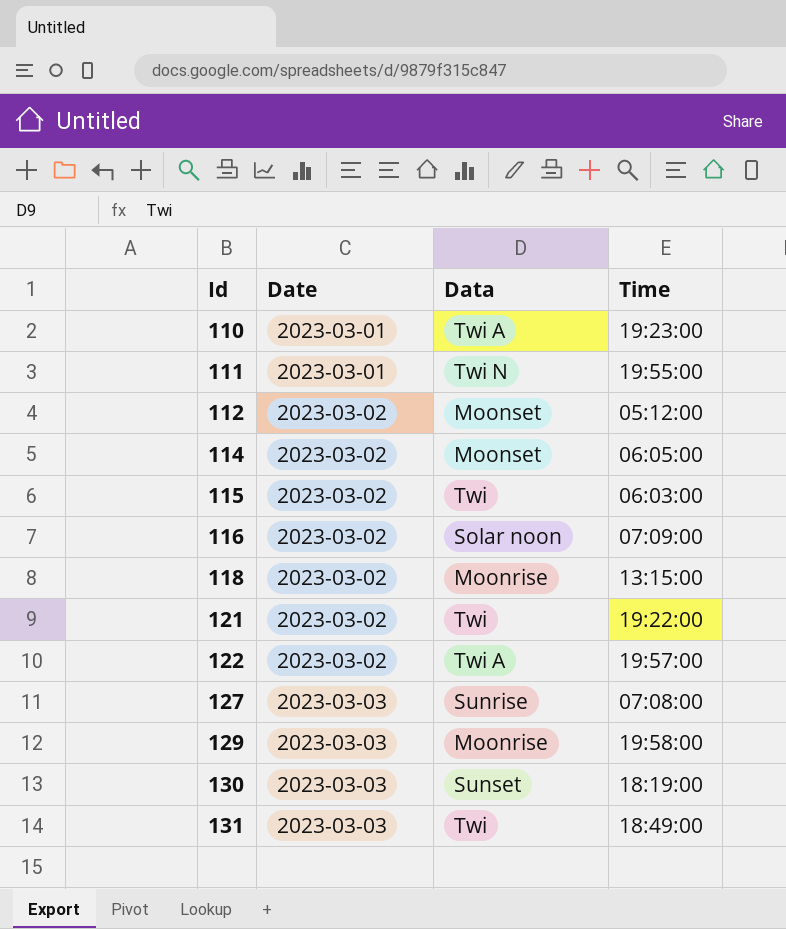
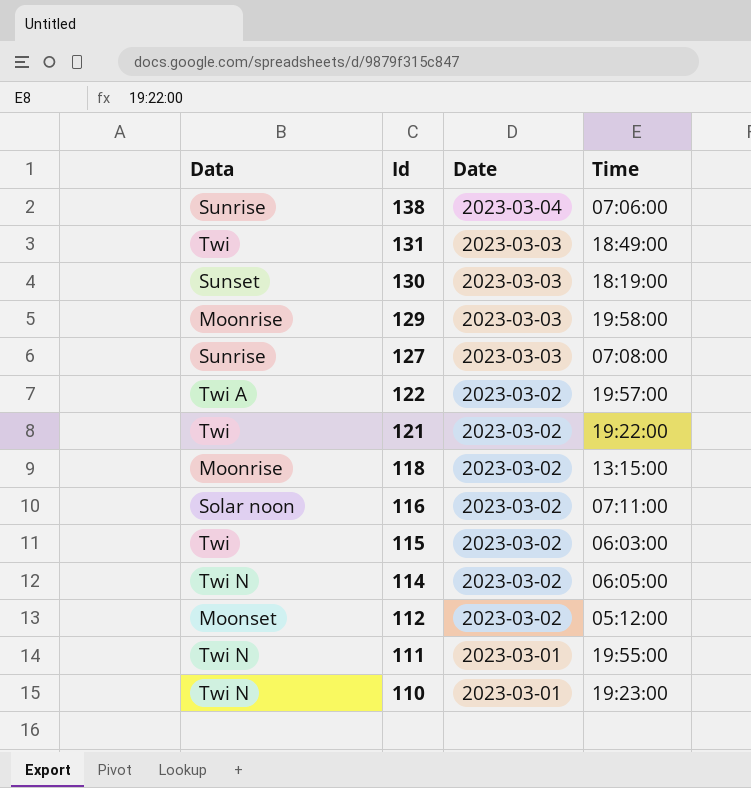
row order: Id ascending -> Id descending
column Data | position: 3 -> 1
row 138: none -> Sunrise | 2023-03-04 | 07:06:00
116 | Time: 07:09:00 -> 07:11:00
114 | Data: Moonset -> Twi N
110 | Data: Twi A -> Twi N

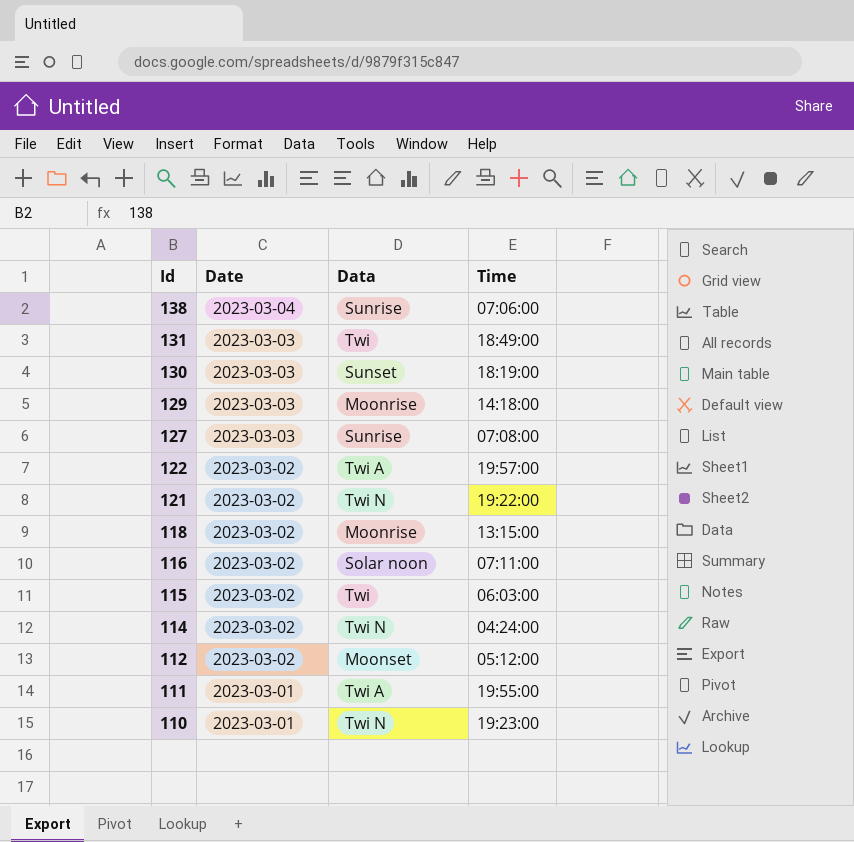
column Data | position: 1 -> 3
129 | Time: 19:58:00 -> 14:18:00
121 | Data: Twi -> Twi N
114 | Time: 06:05:00 -> 04:24:00
111 | Data: Twi N -> Twi A

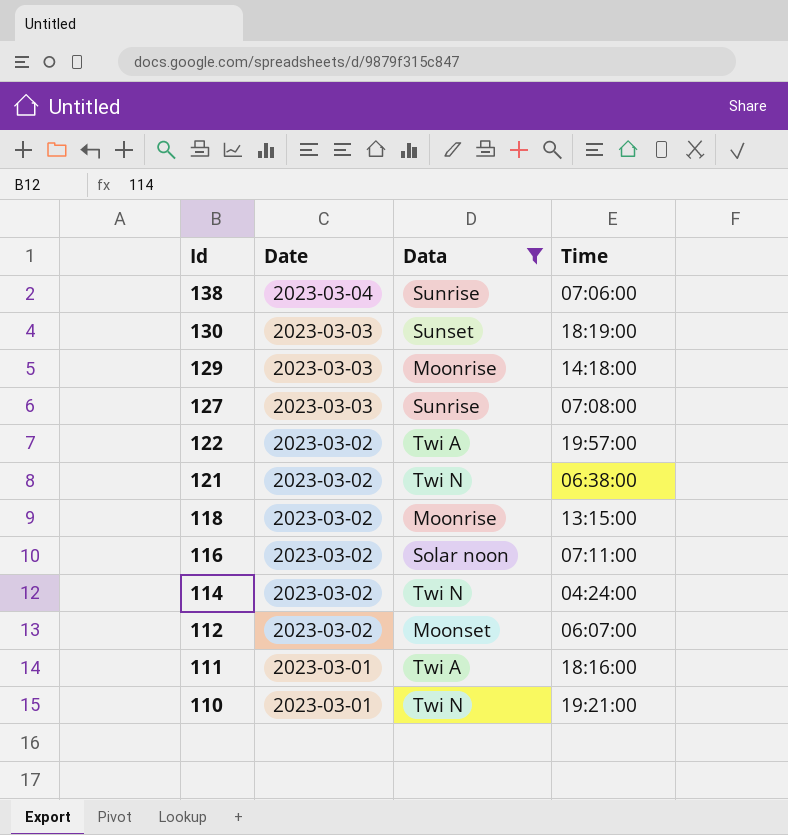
filter: none -> Data != Twi
121 | Time: 19:22:00 -> 06:38:00
112 | Time: 05:12:00 -> 06:07:00
111 | Time: 19:55:00 -> 18:16:00
110 | Time: 19:23:00 -> 19:21:00

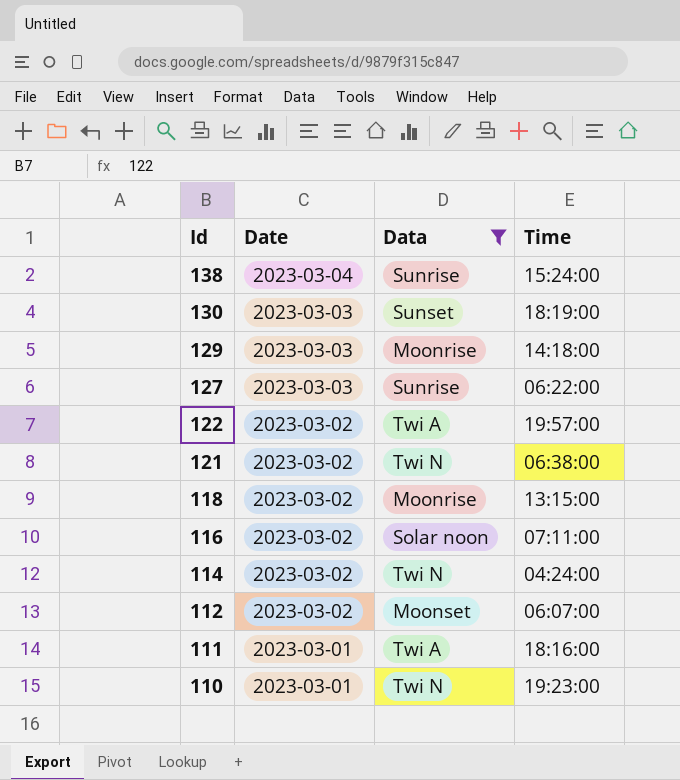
138 | Time: 07:06:00 -> 15:24:00
127 | Time: 07:08:00 -> 06:22:00
110 | Time: 19:21:00 -> 19:23:00

